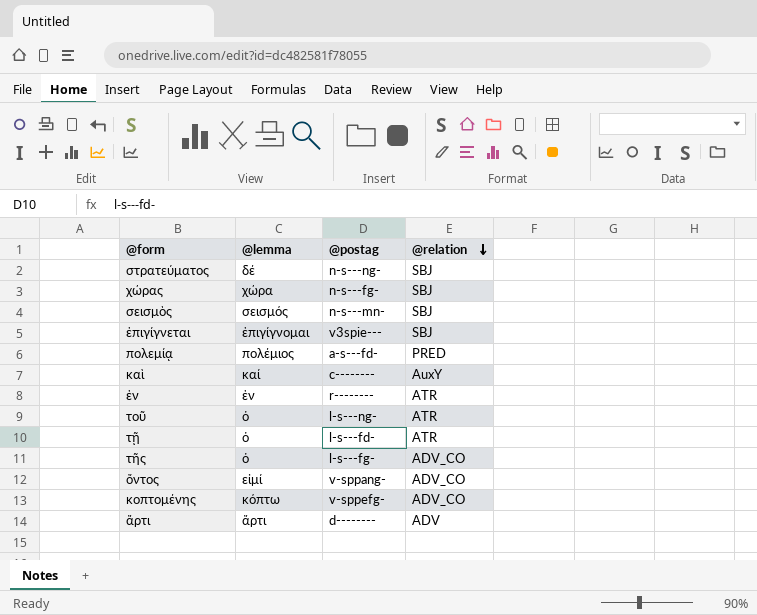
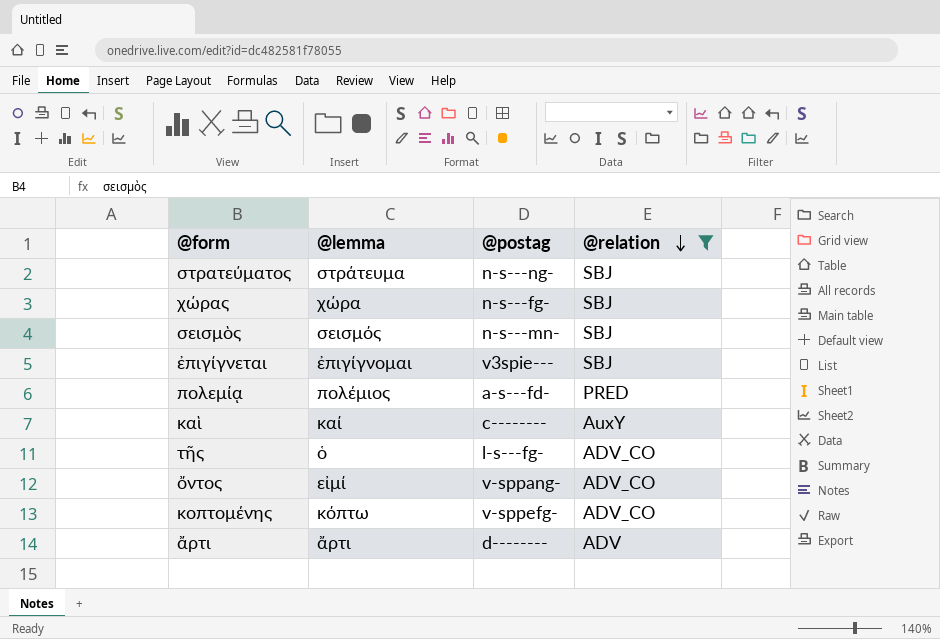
filter: none -> @relation != ATR
στρατεύματος | @lemma: δέ -> στράτευμα

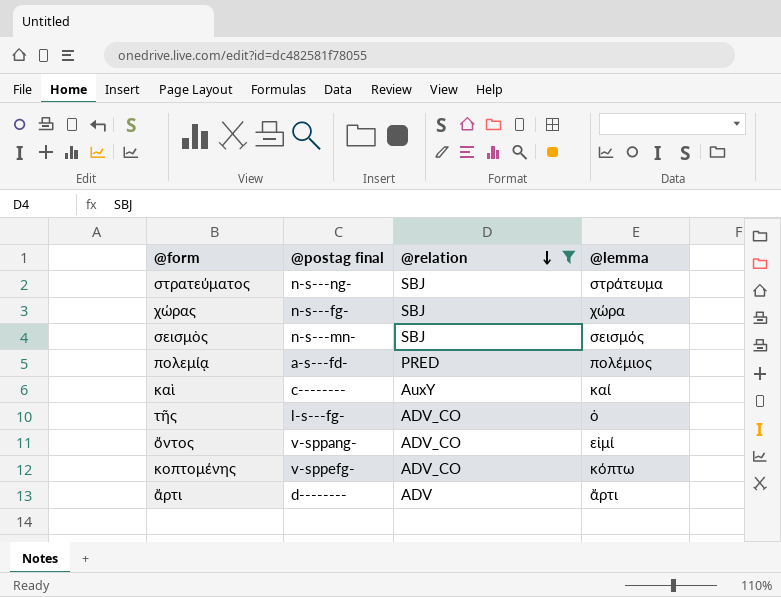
column name: @postag -> @postag final
column @lemma | position: 2 -> 4
row ἐπιγίγνεται: ἐπιγίγνομαι | v3spie--- | SBJ -> none

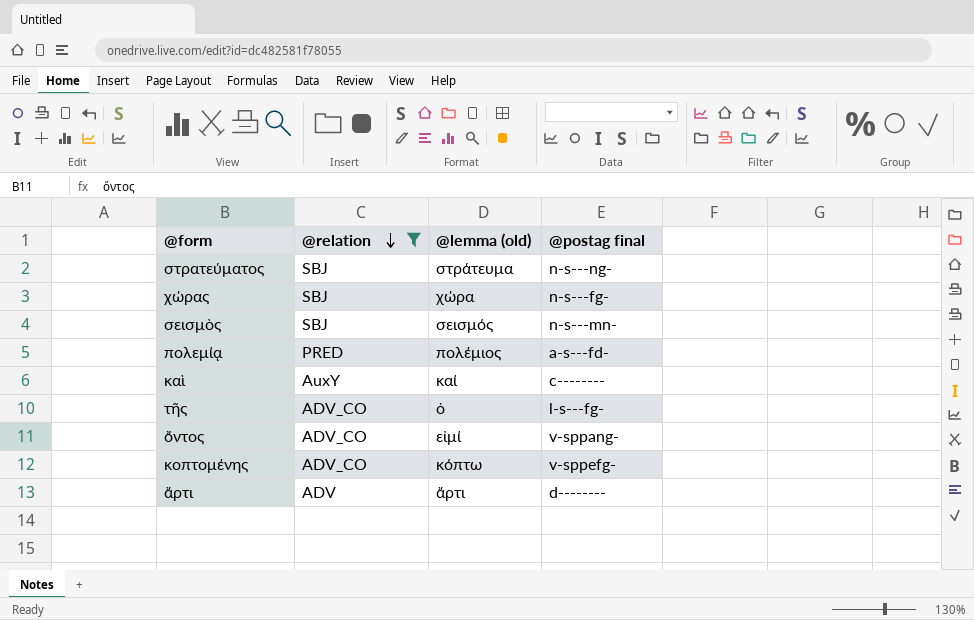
column name: @lemma -> @lemma (old)
column @postag final | position: 2 -> 4

